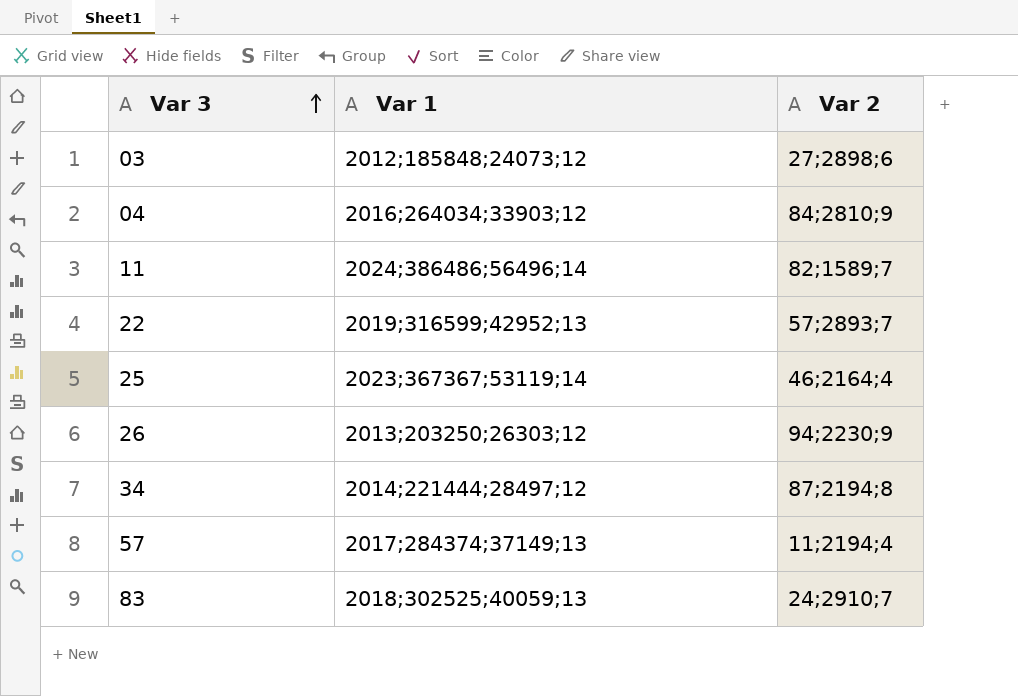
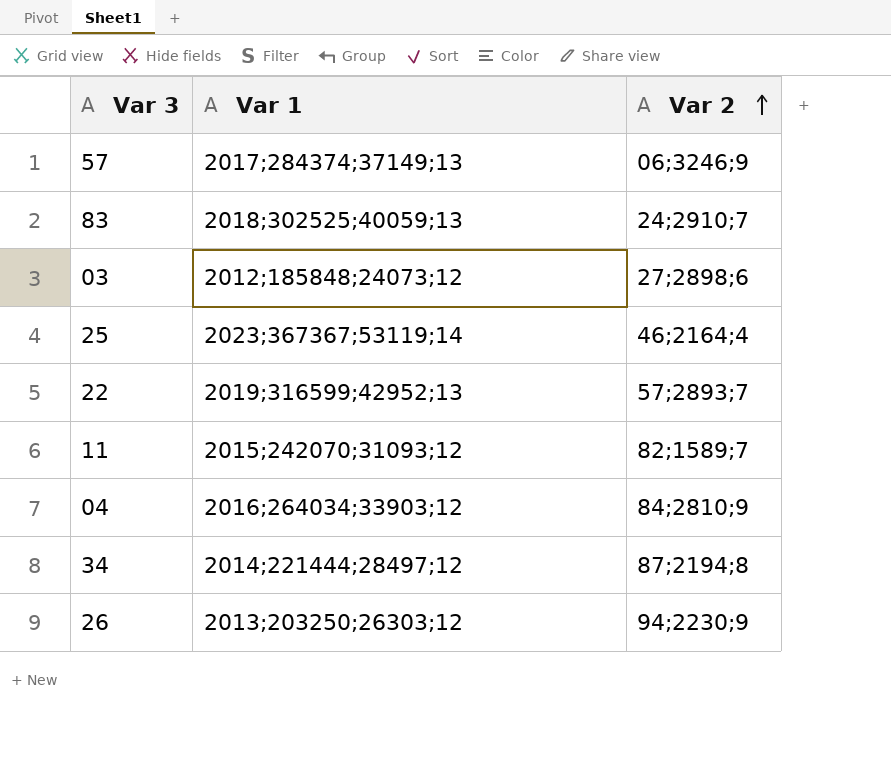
row order: Var 3 ascending -> Var 2 ascending
57 | Var 2: 11;2194;4 -> 06;3246;9
11 | Var 1: 2024;386486;56496;14 -> 2015;242070;31093;12

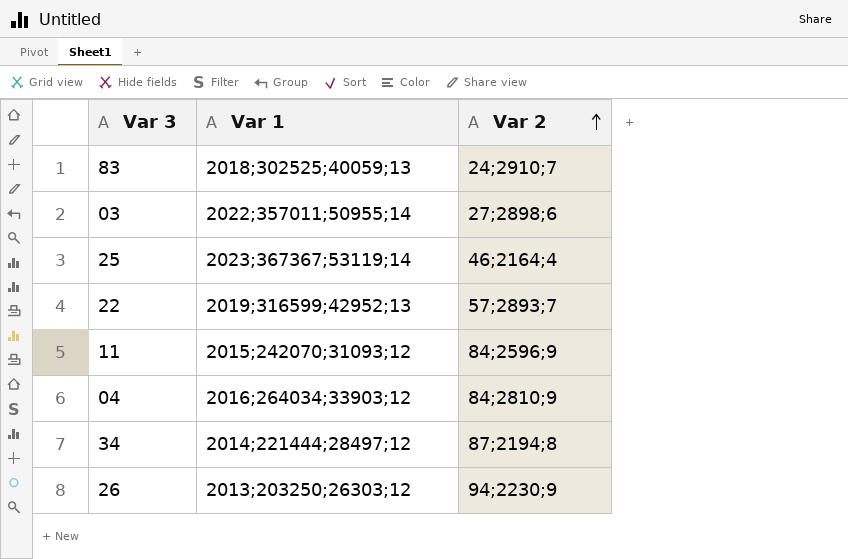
row 57: 2017;284374;37149;13 | 06;3246;9 -> none
03 | Var 1: 2012;185848;24073;12 -> 2022;357011;50955;14
11 | Var 2: 82;1589;7 -> 84;2596;9

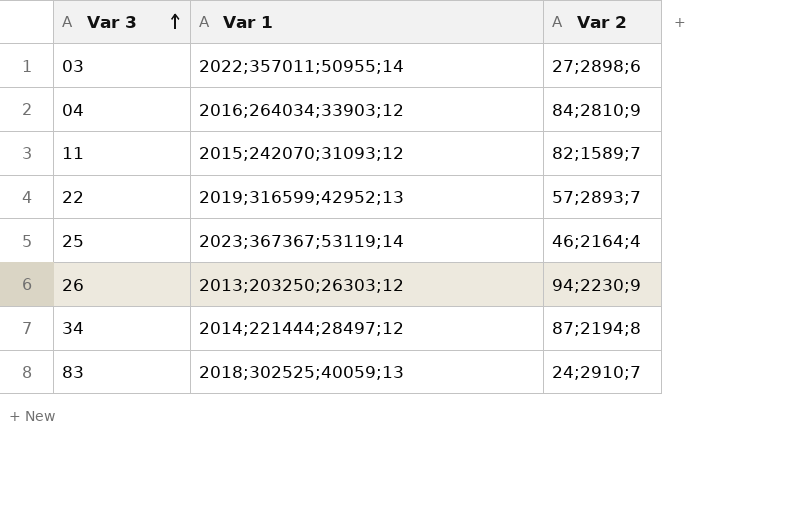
row order: Var 2 ascending -> Var 3 ascending
11 | Var 2: 84;2596;9 -> 82;1589;7

